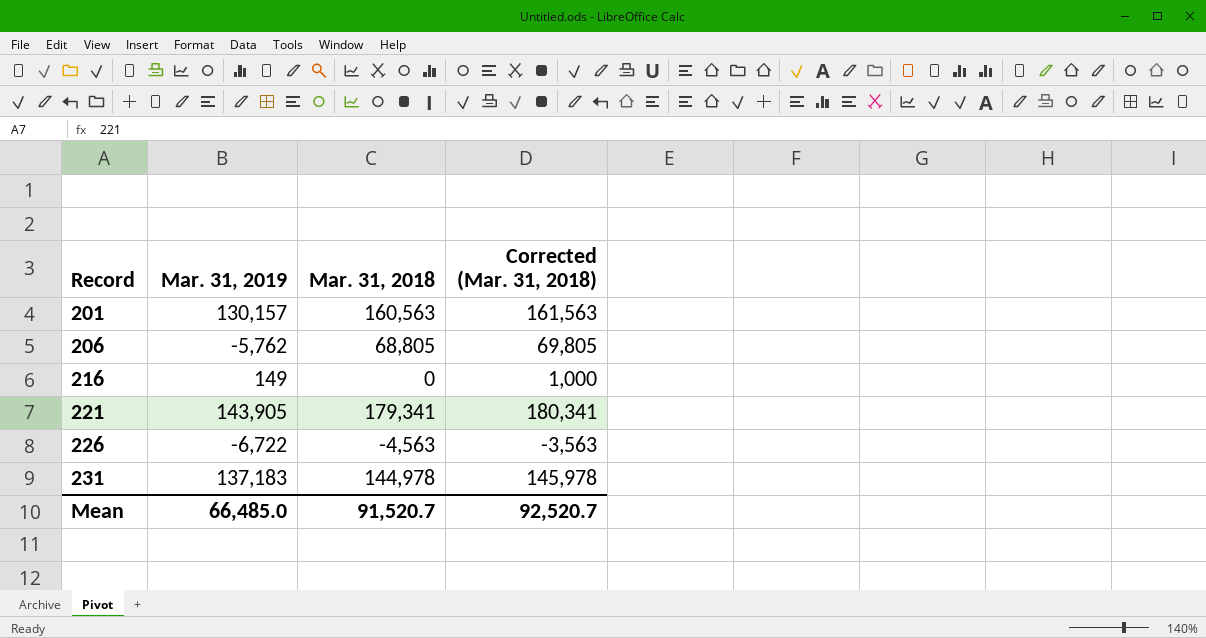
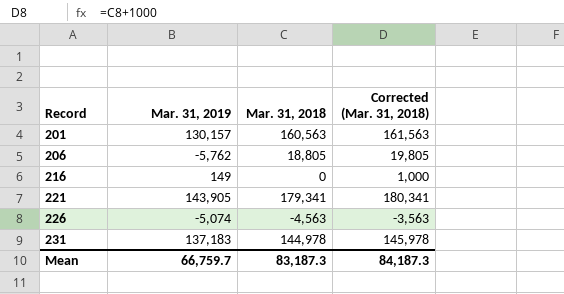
206 | Mar. 31, 2018: 68,805 -> 18,805
206 | Corrected (Mar. 31, 2018): 69,805 -> 19,805
226 | Mar. 31, 2019: -6,722 -> -5,074
Mean | Mar. 31, 2019: 66,485.0 -> 66,759.7
Mean | Mar. 31, 2018: 91,520.7 -> 83,187.3
Mean | Corrected (Mar. 31, 2018): 92,520.7 -> 84,187.3

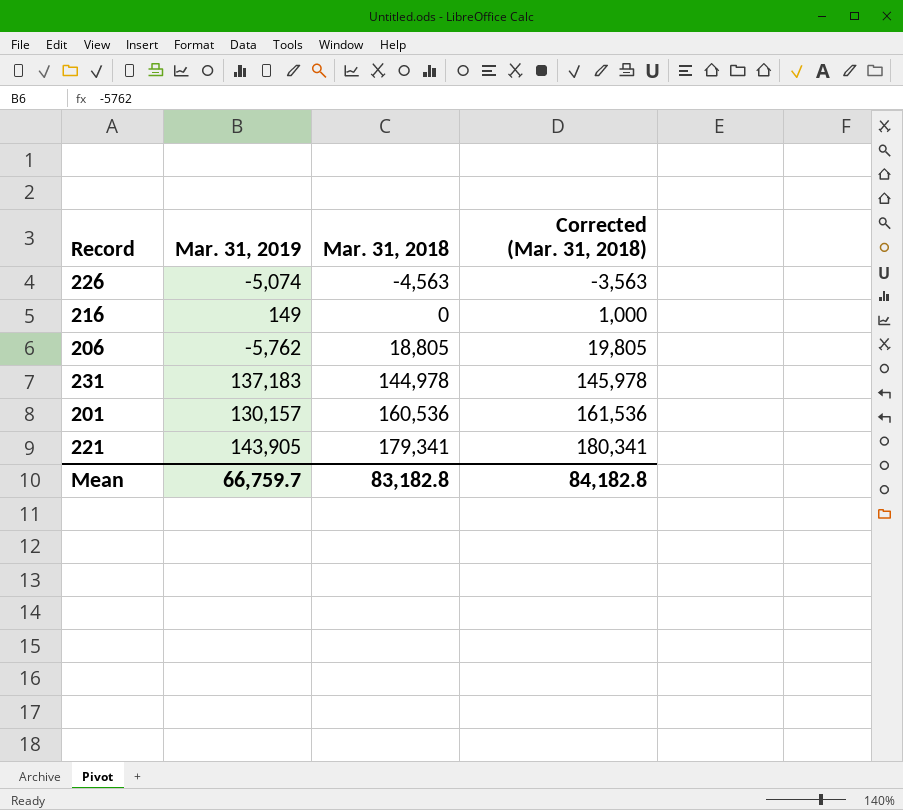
row order: Record ascending -> Mar. 31, 2018 ascending
201 | Mar. 31, 2018: 160,563 -> 160,536
201 | Corrected (Mar. 31, 2018): 161,563 -> 161,536
Mean | Mar. 31, 2018: 83,187.3 -> 83,182.8
Mean | Corrected (Mar. 31, 2018): 84,187.3 -> 84,182.8

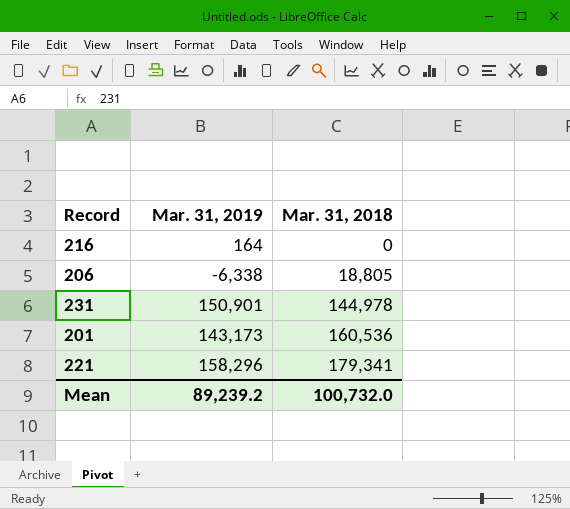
column Corrected (Mar. 31, 2018) | formula: [Mar. 31, 2018] + 1000 -> none
row 226: -5,074 | -4,563 | -3,563 -> none
216 | Mar. 31, 2019: 149 -> 164
206 | Mar. 31, 2019: -5,762 -> -6,338
231 | Mar. 31, 2019: 137,183 -> 150,901
201 | Mar. 31, 2019: 130,157 -> 143,173
221 | Mar. 31, 2019: 143,905 -> 158,296
Mean | Mar. 31, 2019: 66,759.7 -> 89,239.2
Mean | Mar. 31, 2018: 83,182.8 -> 100,732.0

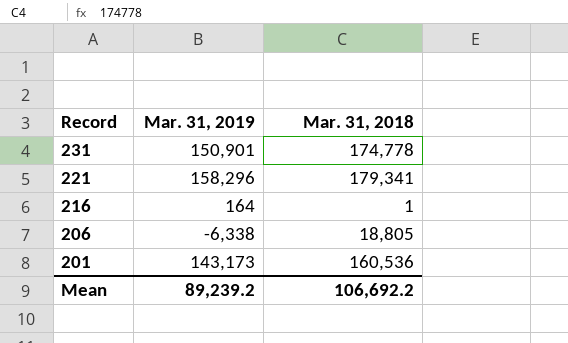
row order: Mar. 31, 2018 ascending -> Record descending
231 | Mar. 31, 2018: 144,978 -> 174,778
216 | Mar. 31, 2018: 0 -> 1
Mean | Mar. 31, 2018: 100,732.0 -> 106,692.2

